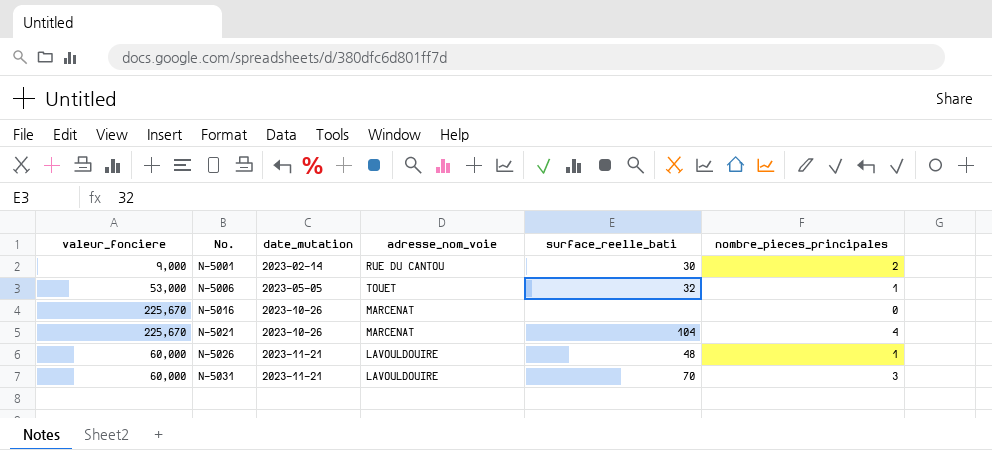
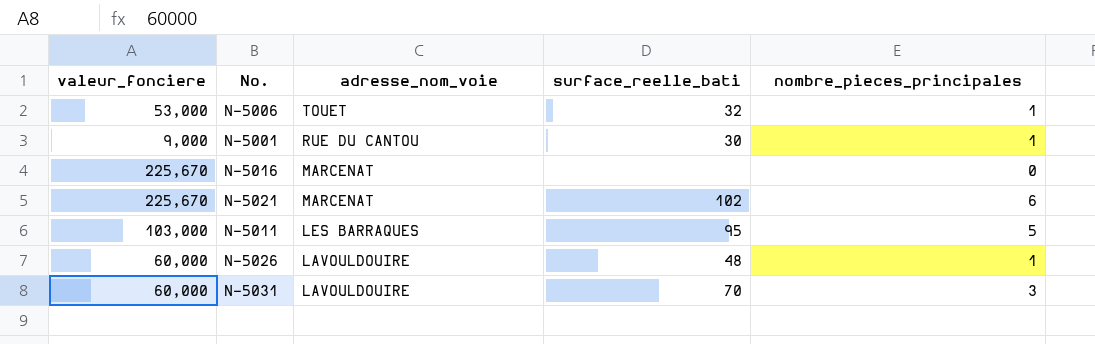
row order: No. ascending -> adresse_nom_voie descending
column date_mutation | position: 3 -> none
N-5001 | nombre_pieces_principales: 2 -> 1
N-5021 | surface_reelle_bati: 104 -> 102
N-5021 | nombre_pieces_principales: 4 -> 6
row N-5011: none -> 103,000 | LES BARRAQUES | 95 | 5

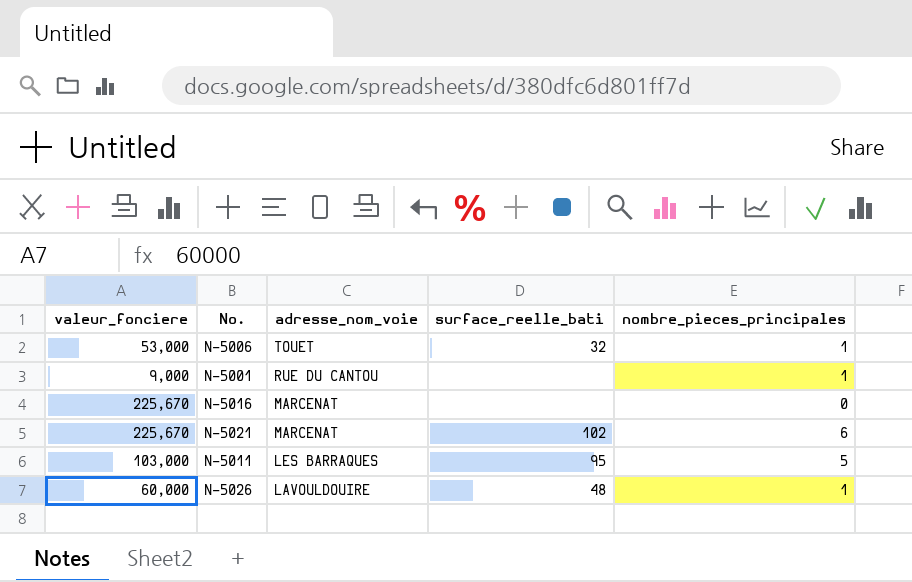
row N-5031: 60,000 | LAVOULDOUIRE | 70 | 3 -> none
N-5001 | surface_reelle_bati: 30 -> none

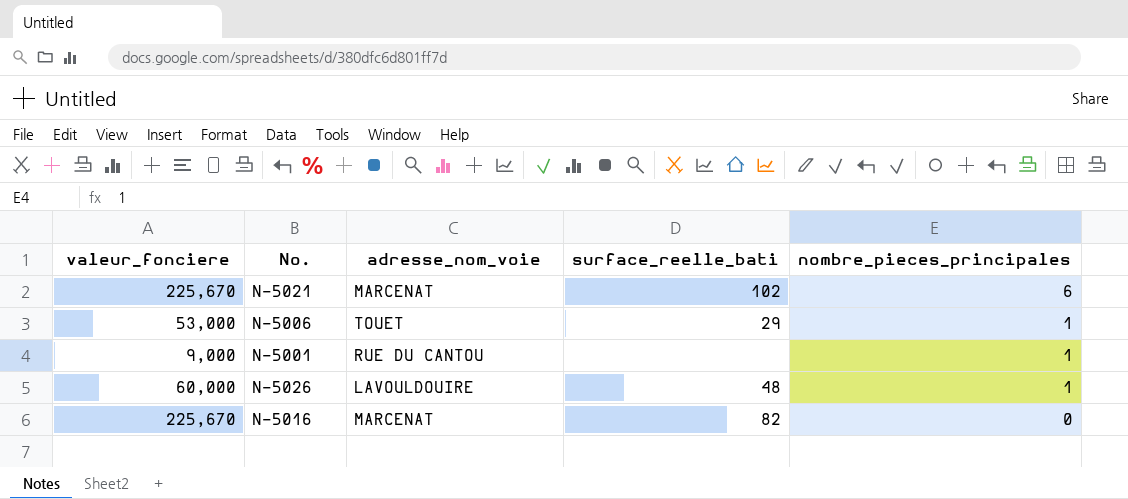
row order: adresse_nom_voie descending -> nombre_pieces_principales descending
row N-5011: 103,000 | LES BARRAQUES | 95 | 5 -> none
N-5006 | surface_reelle_bati: 32 -> 29
N-5016 | surface_reelle_bati: none -> 82

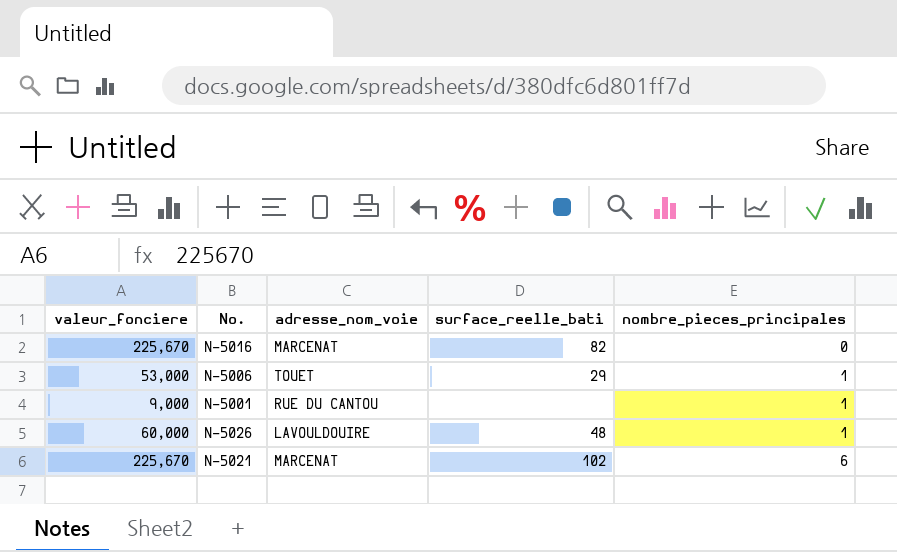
row order: nombre_pieces_principales descending -> nombre_pieces_principales ascending

